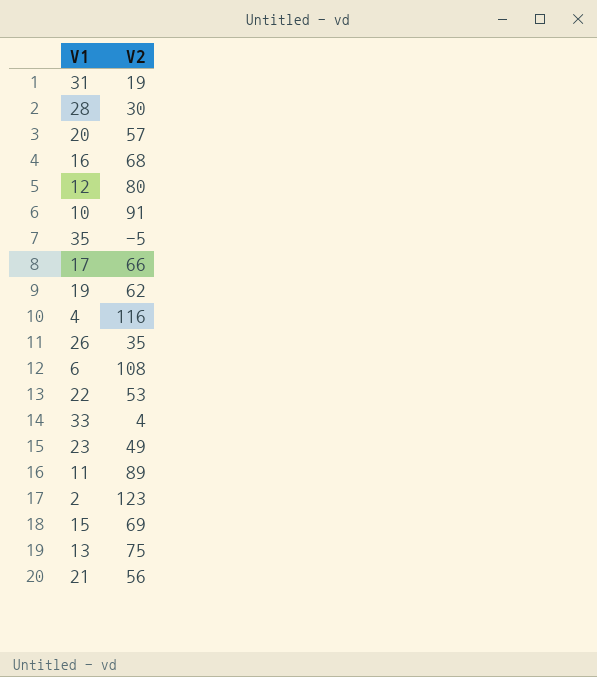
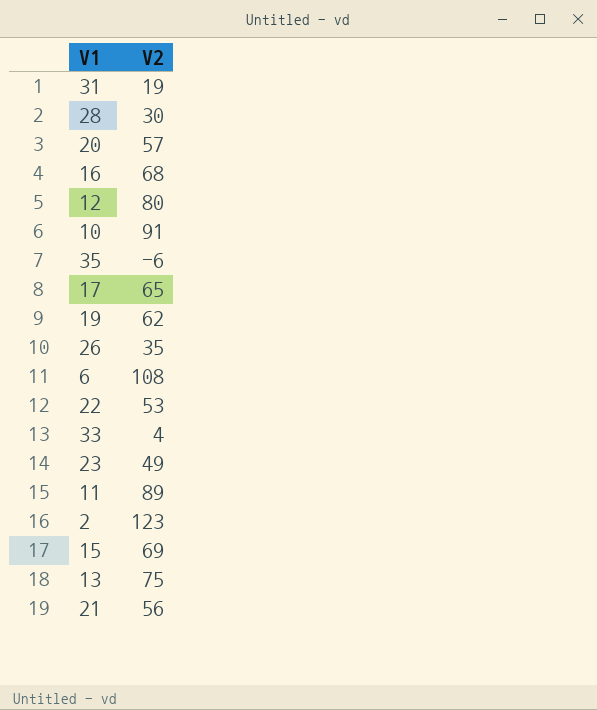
row 4: 116 -> none
35 | V2: -5 -> -6
17 | V2: 66 -> 65

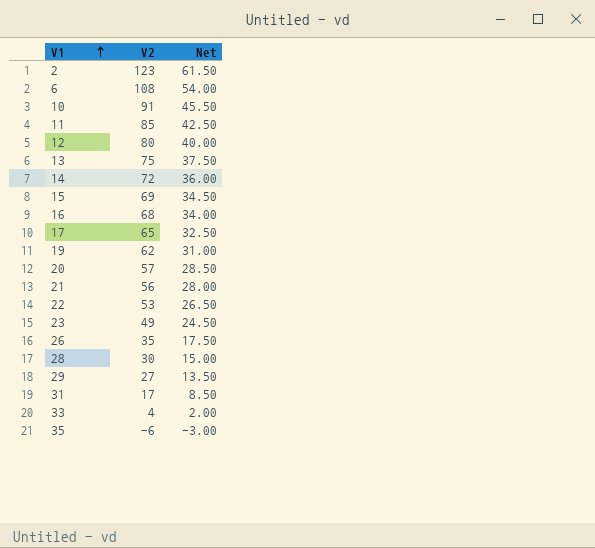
row order: none -> V1 ascending
column Net | formula: none -> [V2] * 0.5
11 | V2: 89 -> 85
row 14: none -> 72 | 36.00
row 29: none -> 27 | 13.50
31 | V2: 19 -> 17

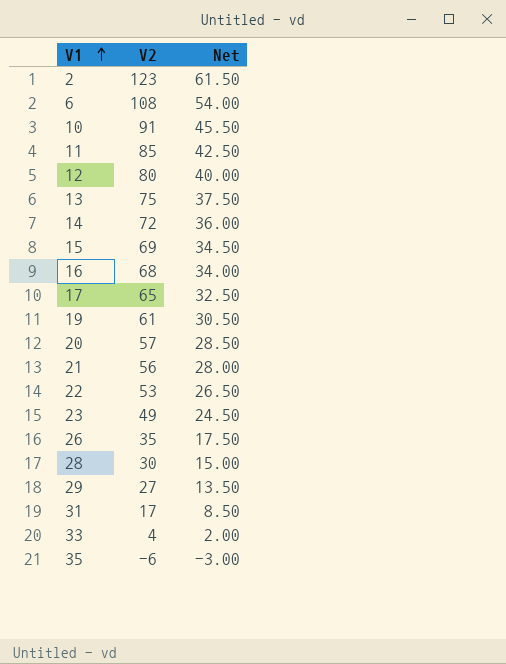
19 | V2: 62 -> 61
19 | Net: 31.00 -> 30.50

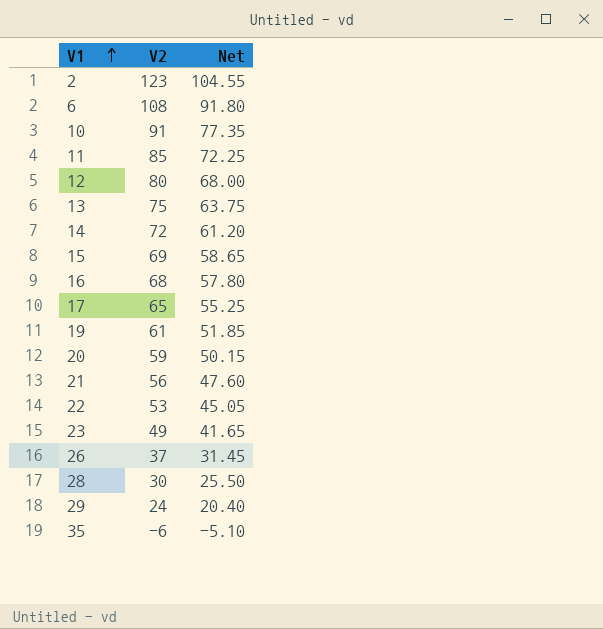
column Net | formula: [V2] * 0.5 -> [V2] * 0.85
row 31: 17 | 8.50 -> none
row 33: 4 | 2.00 -> none
20 | V2: 57 -> 59
26 | V2: 35 -> 37
29 | V2: 27 -> 24

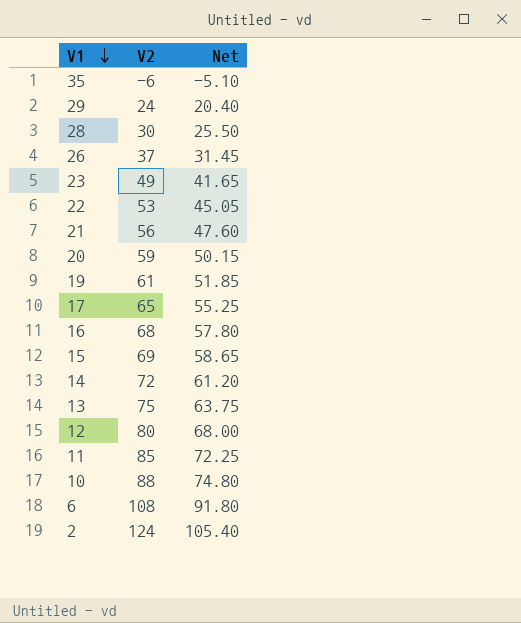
row order: V1 ascending -> V1 descending
10 | V2: 91 -> 88
10 | Net: 77.35 -> 74.80
2 | V2: 123 -> 124
2 | Net: 104.55 -> 105.40

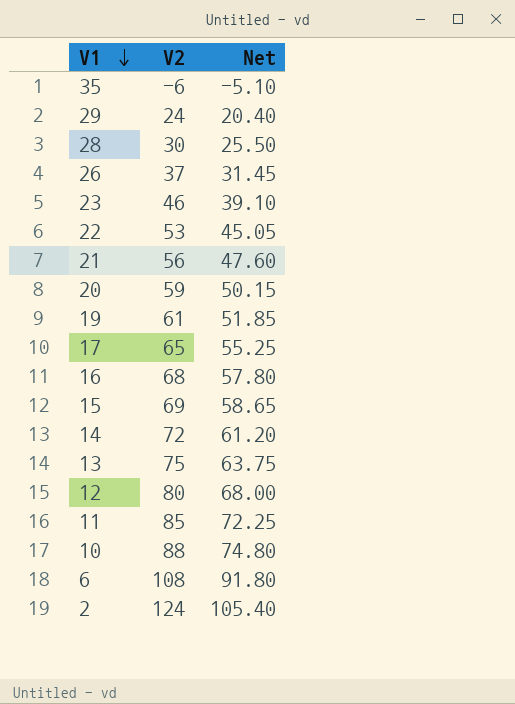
23 | V2: 49 -> 46
23 | Net: 41.65 -> 39.10

